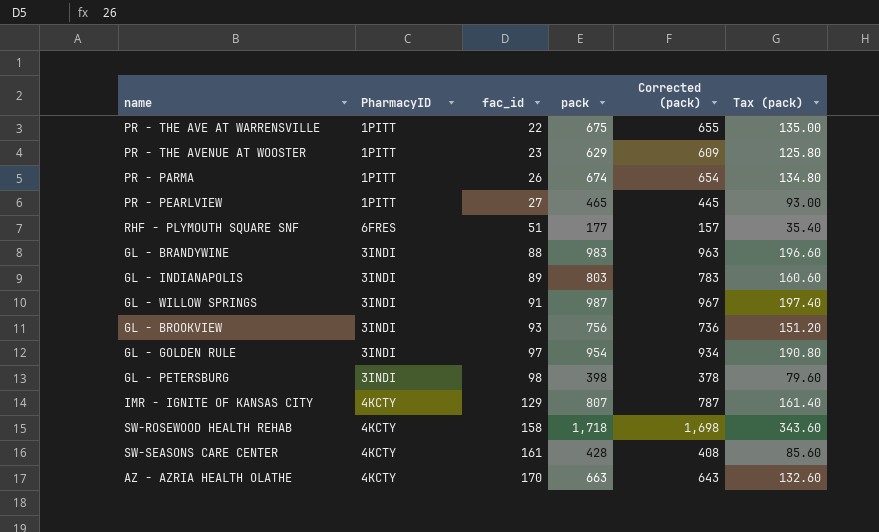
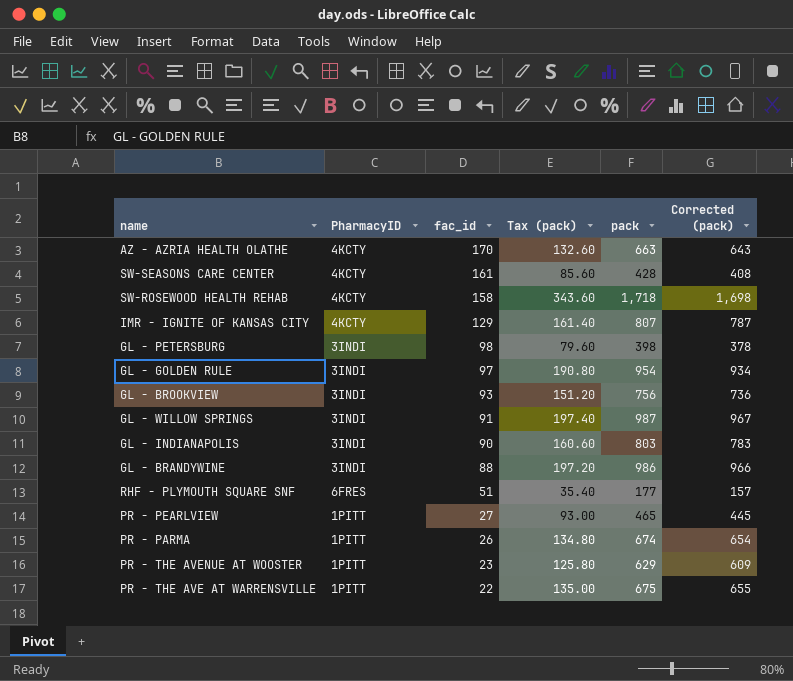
row order: fac_id ascending -> fac_id descending
column Tax (pack) | position: 6 -> 4
GL - INDIANAPOLIS | fac_id: 89 -> 90
GL - BRANDYWINE | Tax (pack): 196.60 -> 197.20
GL - BRANDYWINE | pack: 983 -> 986
GL - BRANDYWINE | Corrected (pack): 963 -> 966

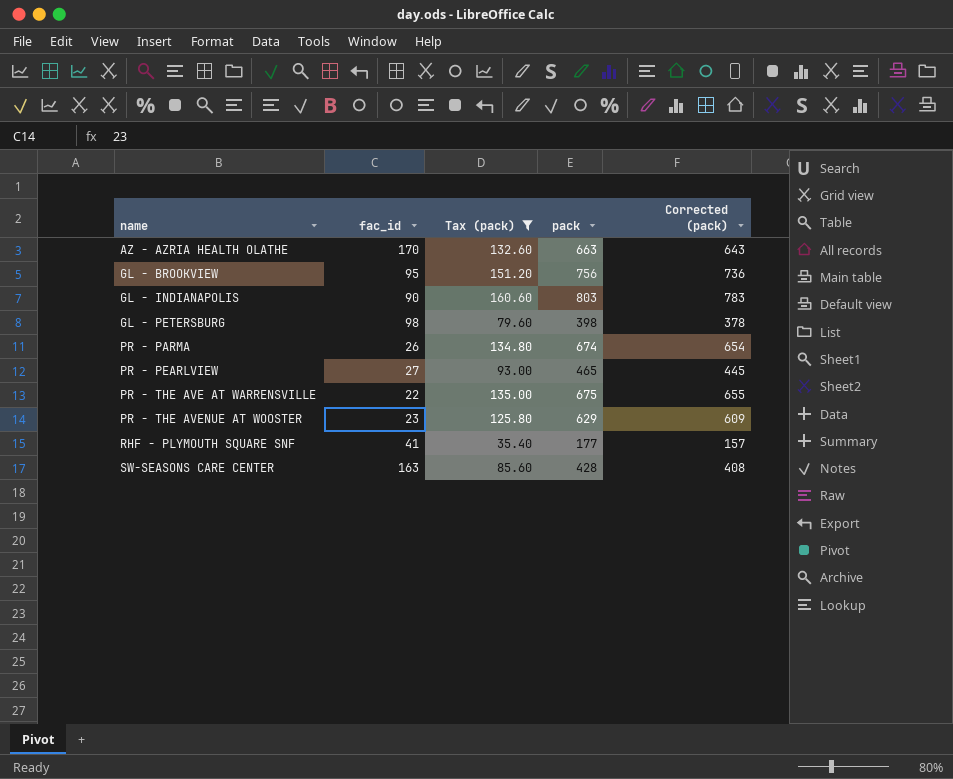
filter: none -> Tax (pack) <= 160.60
row order: fac_id descending -> name ascending
column PharmacyID | position: 2 -> none
GL - BROOKVIEW | fac_id: 93 -> 95
RHF - PLYMOUTH SQUARE SNF | fac_id: 51 -> 41
SW-SEASONS CARE CENTER | fac_id: 161 -> 163

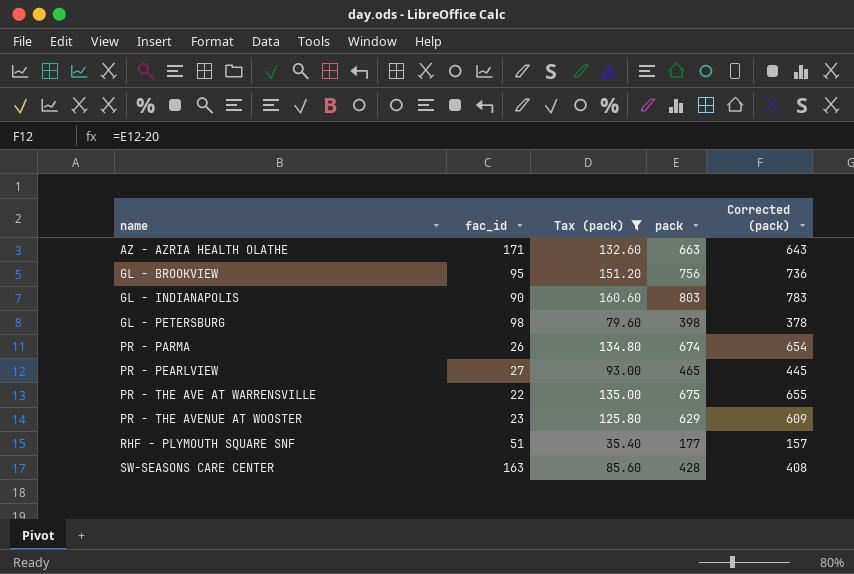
AZ - AZRIA HEALTH OLATHE | fac_id: 170 -> 171
RHF - PLYMOUTH SQUARE SNF | fac_id: 41 -> 51

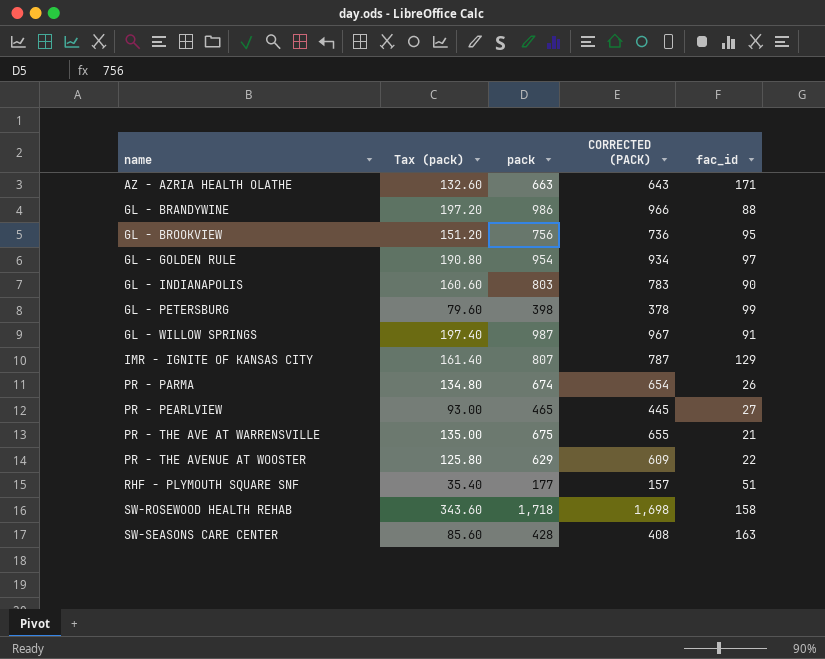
filter: Tax (pack) <= 160.60 -> none
column name: Corrected (pack) -> CORRECTED (PACK)
column fac_id | position: 2 -> 5
GL - PETERSBURG | fac_id: 98 -> 99
PR - THE AVE AT WARRENSVILLE | fac_id: 22 -> 21
PR - THE AVENUE AT WOOSTER | fac_id: 23 -> 22

